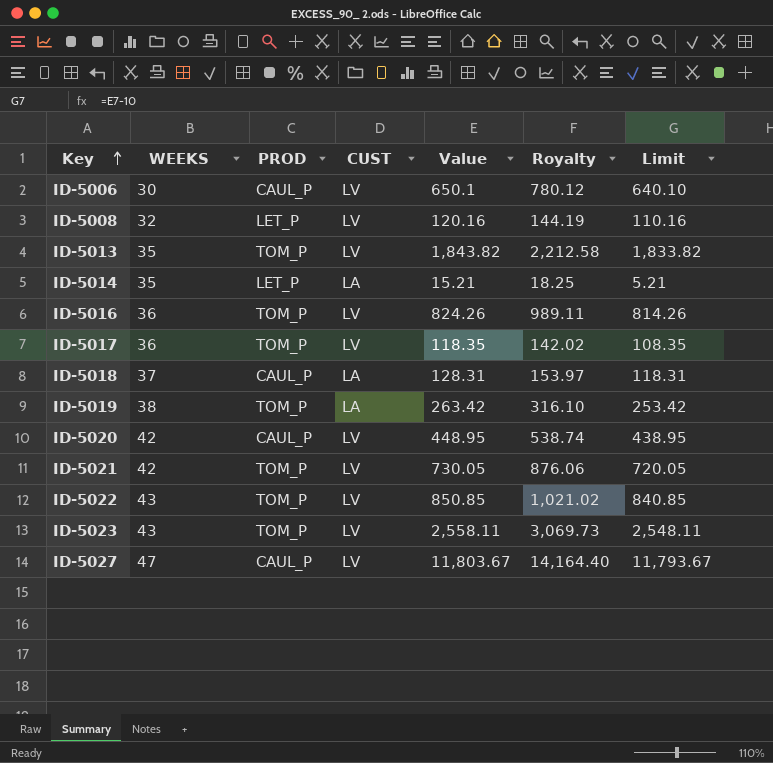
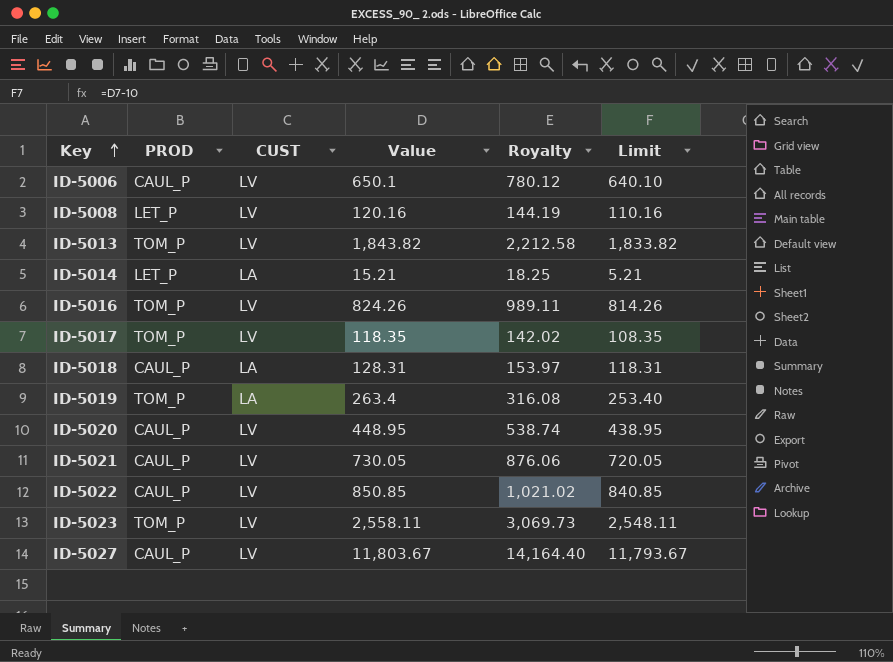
column WEEKS | position: 2 -> none
ID-5019 | Value: 263.42 -> 263.4
ID-5019 | Royalty: 316.10 -> 316.08
ID-5019 | Limit: 253.42 -> 253.40
ID-5021 | PROD: TOM_P -> CAUL_P
ID-5022 | PROD: TOM_P -> CAUL_P

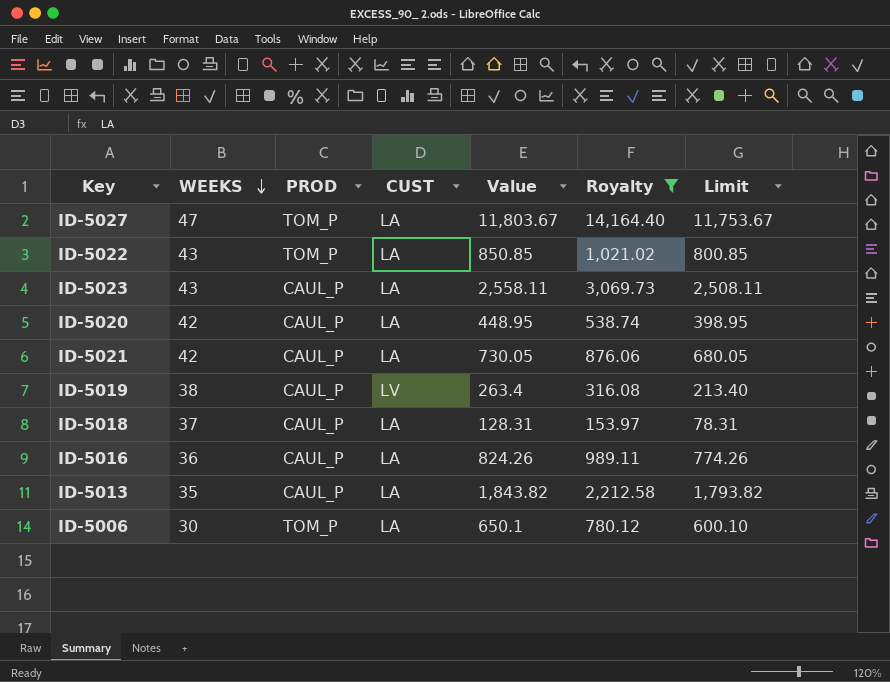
filter: none -> Royalty >= 153.97
row order: Key ascending -> WEEKS descending
column WEEKS | position: none -> 2
column Limit | formula: [Value] - 10 -> [Value] - 50
ID-5027 | PROD: CAUL_P -> TOM_P
ID-5027 | CUST: LV -> LA
ID-5022 | PROD: CAUL_P -> TOM_P
ID-5022 | CUST: LV -> LA
ID-5023 | PROD: TOM_P -> CAUL_P
ID-5023 | CUST: LV -> LA
ID-5020 | CUST: LV -> LA
ID-5021 | CUST: LV -> LA
ID-5019 | PROD: TOM_P -> CAUL_P
ID-5019 | CUST: LA -> LV
ID-5016 | PROD: TOM_P -> CAUL_P
ID-5016 | CUST: LV -> LA
ID-5013 | PROD: TOM_P -> CAUL_P
ID-5013 | CUST: LV -> LA
ID-5006 | PROD: CAUL_P -> TOM_P
ID-5006 | CUST: LV -> LA

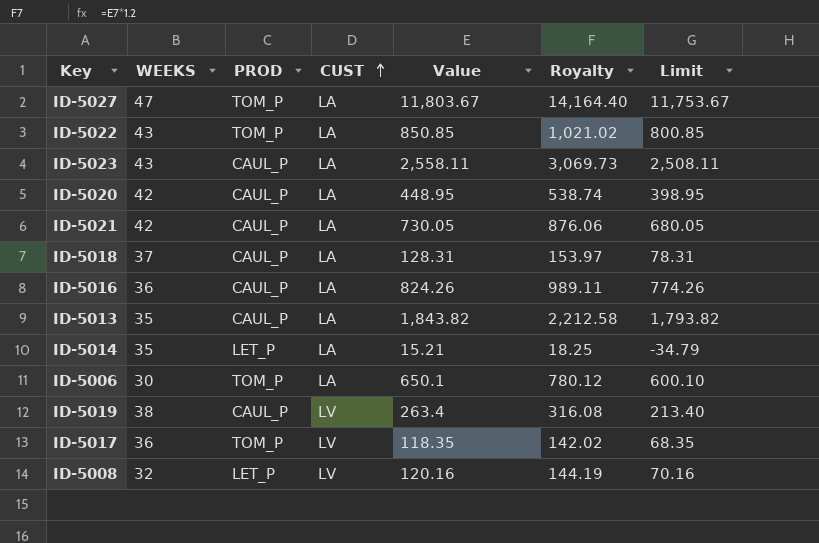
filter: Royalty >= 153.97 -> none
row order: WEEKS descending -> CUST ascending

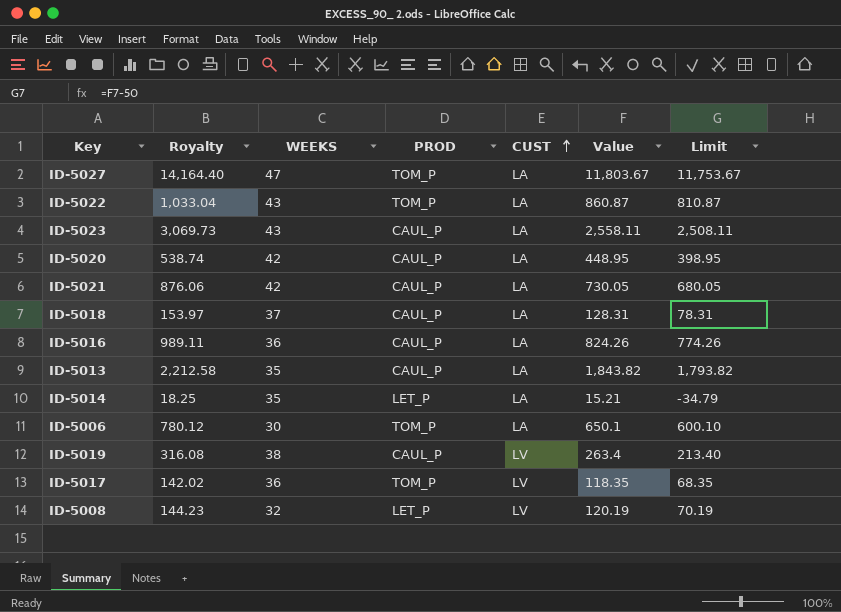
column Royalty | position: 6 -> 2
ID-5022 | Royalty: 1,021.02 -> 1,033.04
ID-5022 | Value: 850.85 -> 860.87
ID-5022 | Limit: 800.85 -> 810.87
ID-5008 | Royalty: 144.19 -> 144.23
ID-5008 | Value: 120.16 -> 120.19
ID-5008 | Limit: 70.16 -> 70.19

